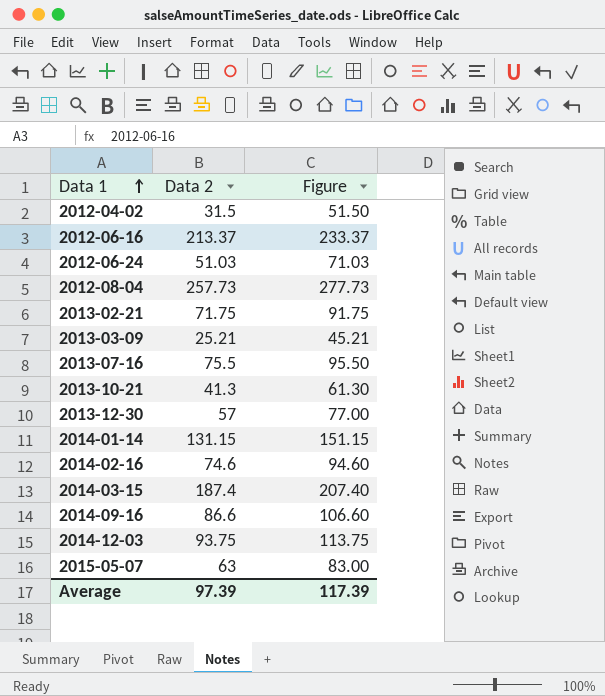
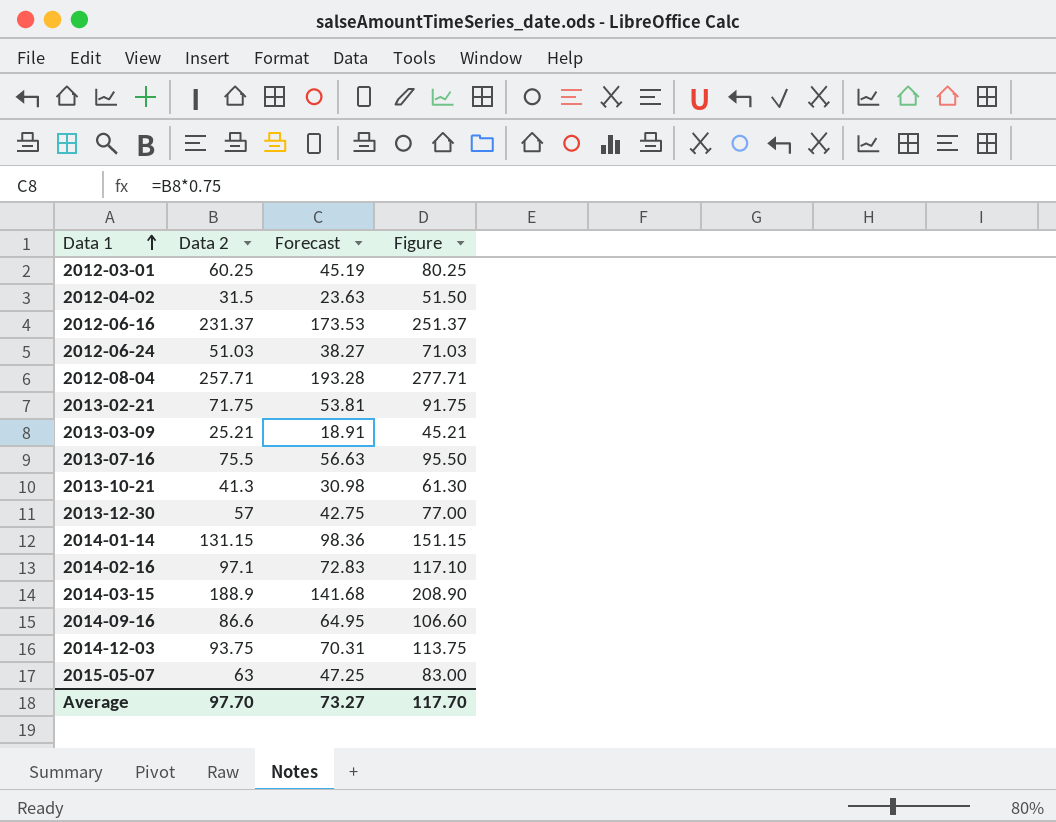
column Forecast | formula: none -> [Data 2] * 0.75
row 2012-03-01: none -> 60.25 | 45.19 | 80.25
2012-06-16 | Data 2: 213.37 -> 231.37
2012-06-16 | Figure: 233.37 -> 251.37
2012-08-04 | Data 2: 257.73 -> 257.71
2012-08-04 | Figure: 277.73 -> 277.71
2014-02-16 | Data 2: 74.6 -> 97.1
2014-02-16 | Figure: 94.60 -> 117.10
2014-03-15 | Data 2: 187.4 -> 188.9
2014-03-15 | Figure: 207.40 -> 208.90
Average | Data 2: 97.39 -> 97.70
Average | Figure: 117.39 -> 117.70

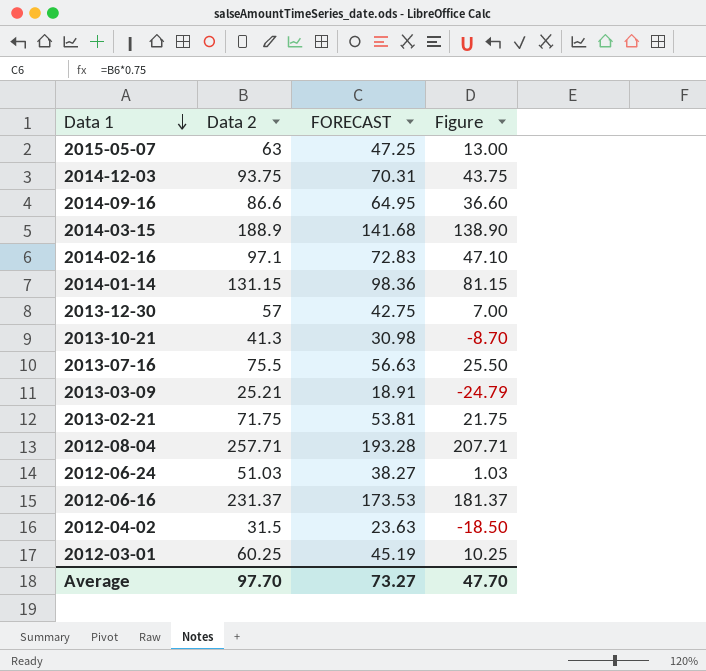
row order: Data 1 ascending -> Data 1 descending
column name: Forecast -> FORECAST
column Figure | formula: [Data 2] + 20 -> [Data 2] - 50
Average | Figure: 117.70 -> 47.70

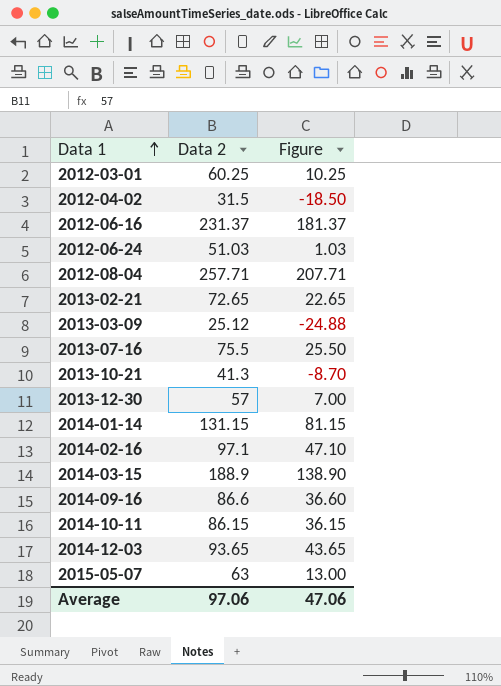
row order: Data 1 descending -> Data 1 ascending
column FORECAST | formula: [Data 2] * 0.75 -> none
2013-02-21 | Data 2: 71.75 -> 72.65
2013-02-21 | Figure: 21.75 -> 22.65
2013-03-09 | Data 2: 25.21 -> 25.12
2013-03-09 | Figure: -24.79 -> -24.88
row 2014-10-11: none -> 86.15 | 36.15
2014-12-03 | Data 2: 93.75 -> 93.65
2014-12-03 | Figure: 43.75 -> 43.65
Average | Data 2: 97.70 -> 97.06
Average | Figure: 47.70 -> 47.06

